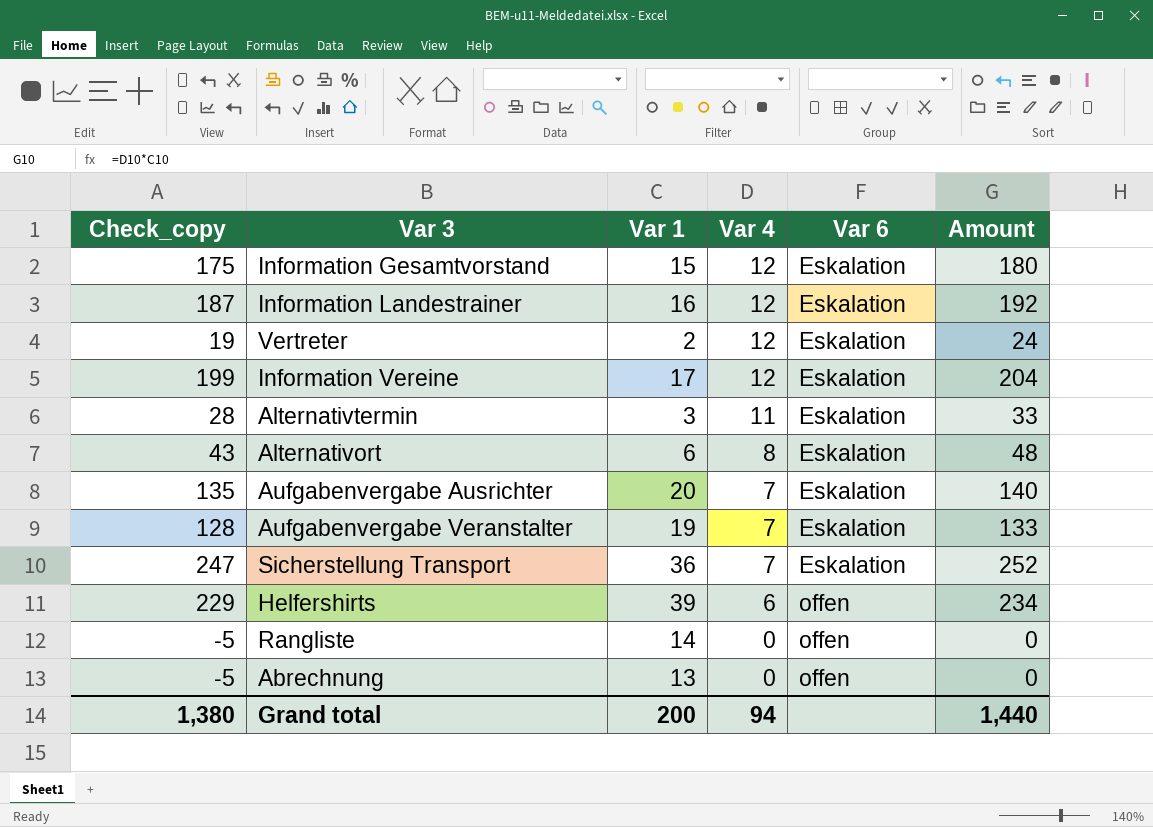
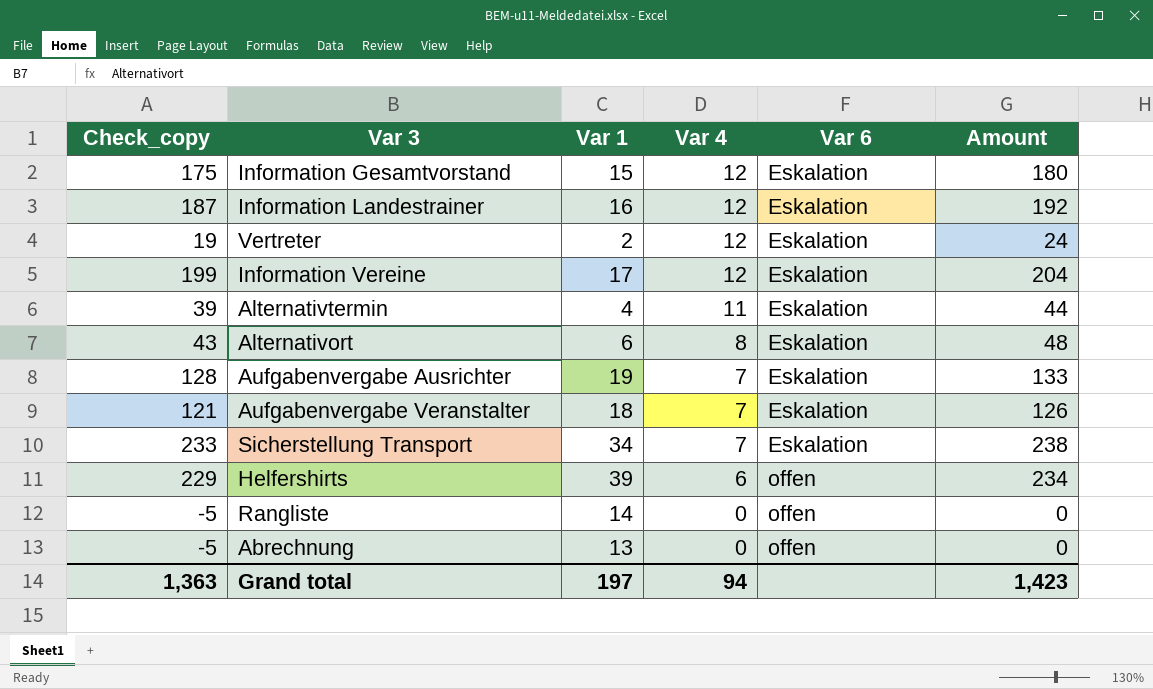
Alternativtermin | Check_copy: 28 -> 39
Alternativtermin | Var 1: 3 -> 4
Alternativtermin | Amount: 33 -> 44
Aufgabenvergabe Ausrichter | Check_copy: 135 -> 128
Aufgabenvergabe Ausrichter | Var 1: 20 -> 19
Aufgabenvergabe Ausrichter | Amount: 140 -> 133
Aufgabenvergabe Veranstalter | Check_copy: 128 -> 121
Aufgabenvergabe Veranstalter | Var 1: 19 -> 18
Aufgabenvergabe Veranstalter | Amount: 133 -> 126
Sicherstellung Transport | Check_copy: 247 -> 233
Sicherstellung Transport | Var 1: 36 -> 34
Sicherstellung Transport | Amount: 252 -> 238
Grand total | Check_copy: 1,380 -> 1,363
Grand total | Var 1: 200 -> 197
Grand total | Amount: 1,440 -> 1,423

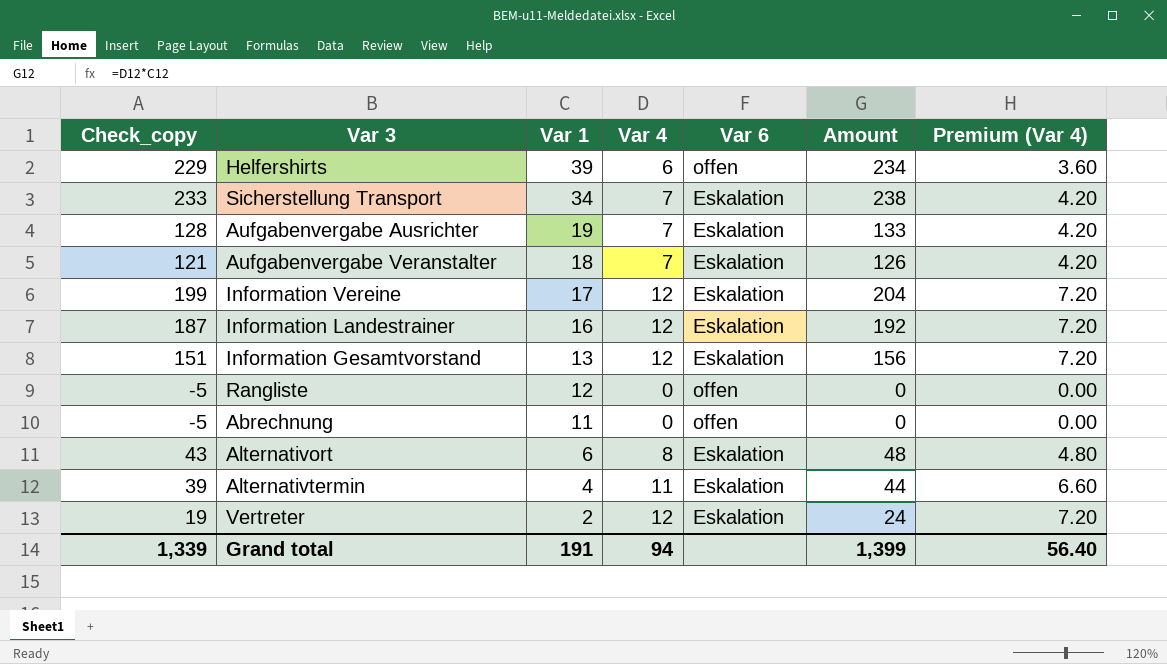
row order: Var 4 descending -> Var 1 descending
column Premium (Var 4) | formula: none -> [Var 4] * 0.6
Information Gesamtvorstand | Check_copy: 175 -> 151
Information Gesamtvorstand | Var 1: 15 -> 13
Information Gesamtvorstand | Amount: 180 -> 156
Rangliste | Var 1: 14 -> 12
Abrechnung | Var 1: 13 -> 11
Grand total | Check_copy: 1,363 -> 1,339
Grand total | Var 1: 197 -> 191
Grand total | Amount: 1,423 -> 1,399

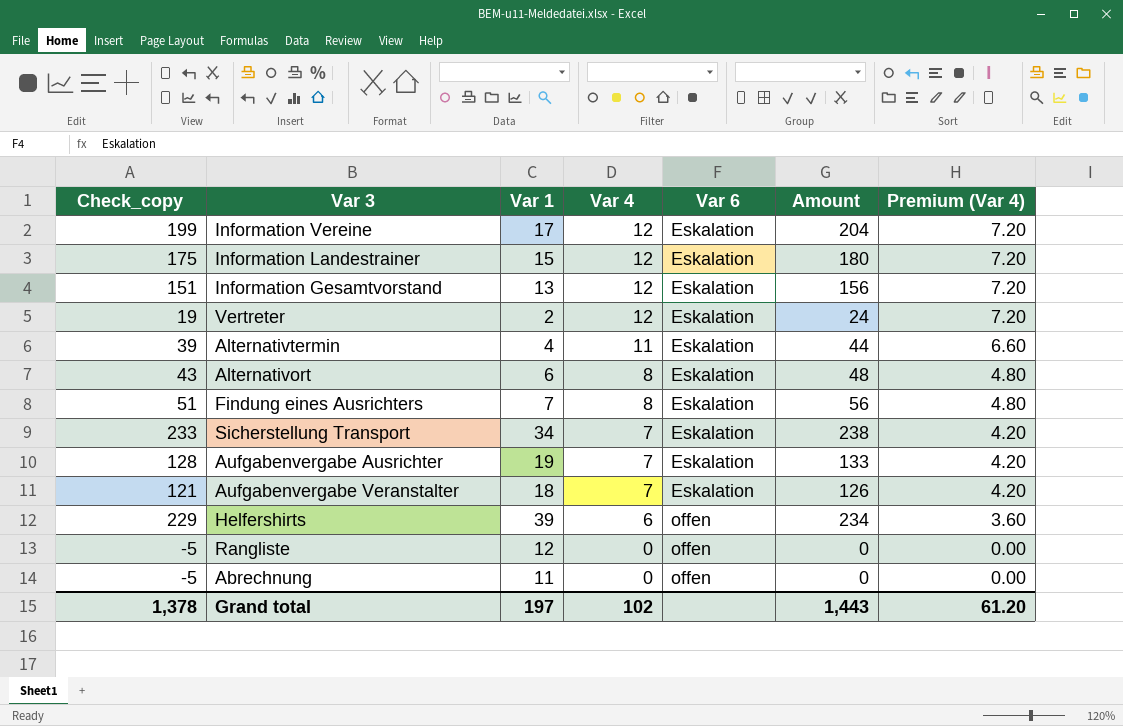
row order: Var 1 descending -> Var 4 descending
Information Landestrainer | Check_copy: 187 -> 175
Information Landestrainer | Var 1: 16 -> 15
Information Landestrainer | Amount: 192 -> 180
row Findung eines Ausrichters: none -> 51 | 7 | 8 | Eskalation | 56 | 4.80
Grand total | Check_copy: 1,339 -> 1,378
Grand total | Var 1: 191 -> 197
Grand total | Var 4: 94 -> 102
Grand total | Amount: 1,399 -> 1,443
Grand total | Premium (Var 4): 56.40 -> 61.20

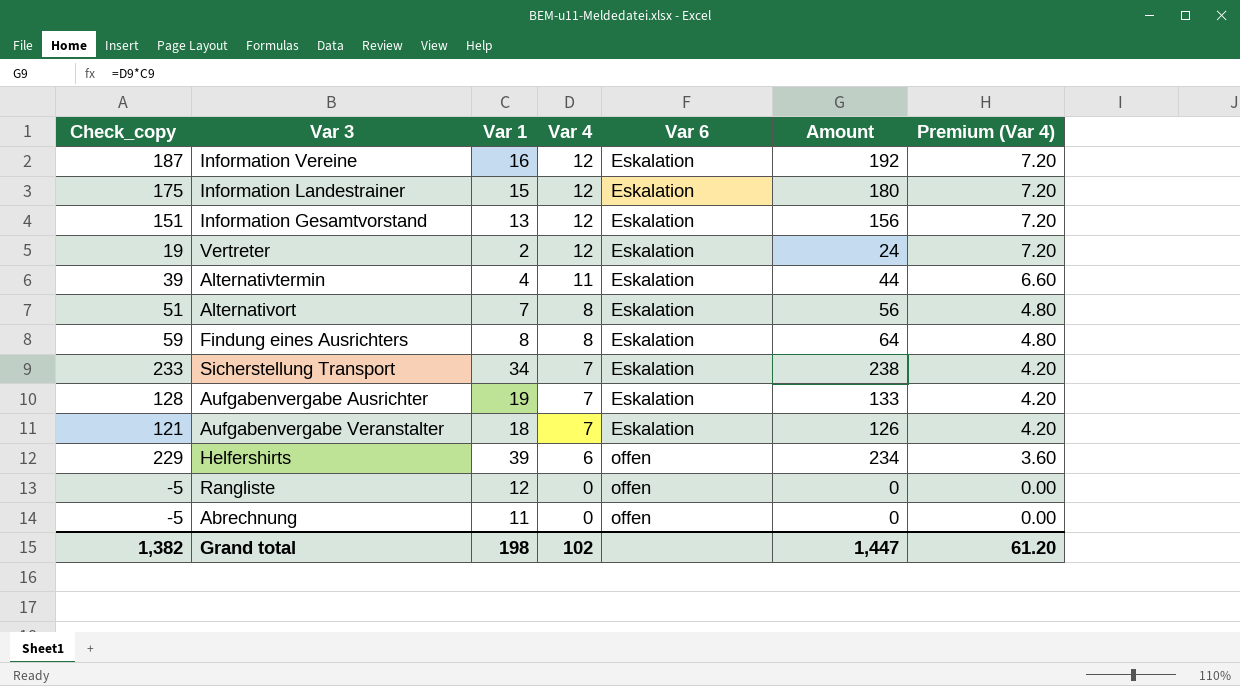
Information Vereine | Check_copy: 199 -> 187
Information Vereine | Var 1: 17 -> 16
Information Vereine | Amount: 204 -> 192
Alternativort | Check_copy: 43 -> 51
Alternativort | Var 1: 6 -> 7
Alternativort | Amount: 48 -> 56
Findung eines Ausrichters | Check_copy: 51 -> 59
Findung eines Ausrichters | Var 1: 7 -> 8
Findung eines Ausrichters | Amount: 56 -> 64
Grand total | Check_copy: 1,378 -> 1,382
Grand total | Var 1: 197 -> 198
Grand total | Amount: 1,443 -> 1,447

